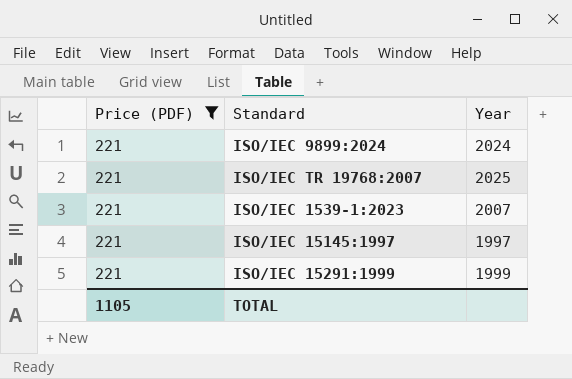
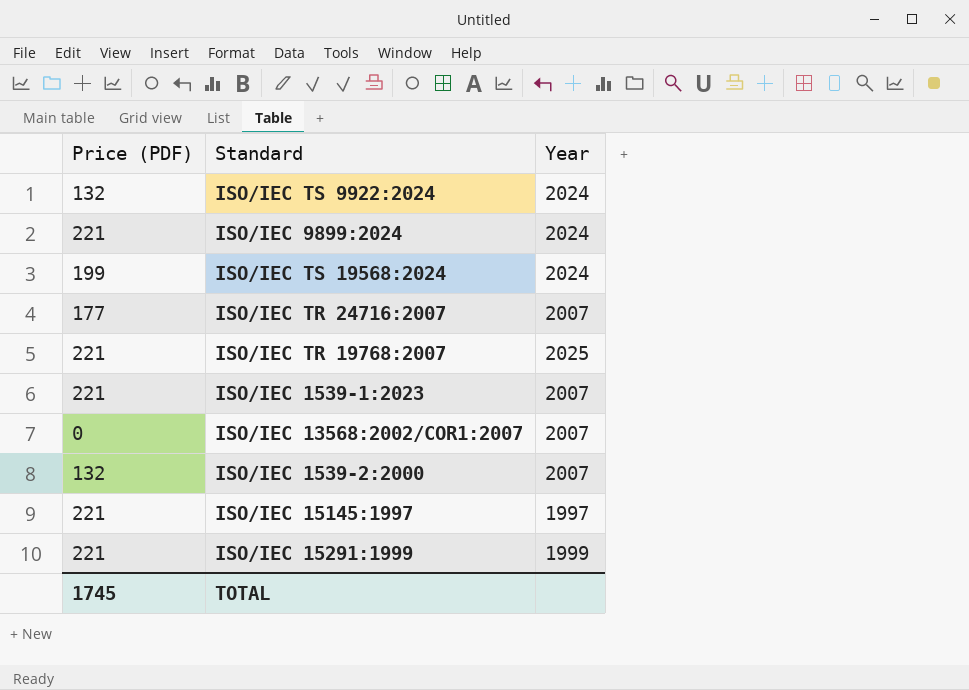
filter: Price (PDF) = 221 -> none
TOTAL | Price (PDF): 1105 -> 1745

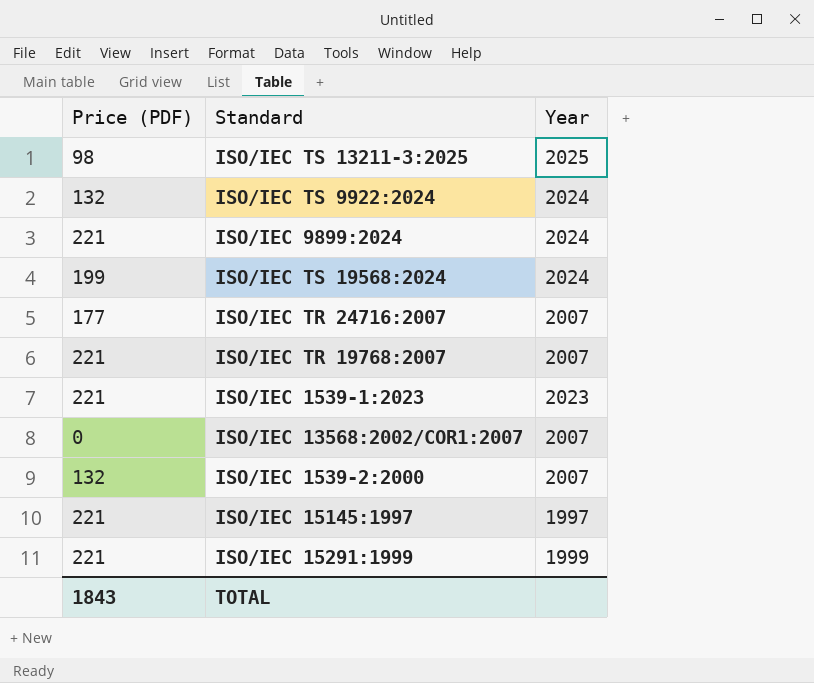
row ISO/IEC TS 13211-3:2025: none -> 98 | 2025
ISO/IEC TR 19768:2007 | Year: 2025 -> 2007
ISO/IEC 1539-1:2023 | Year: 2007 -> 2023
TOTAL | Price (PDF): 1745 -> 1843

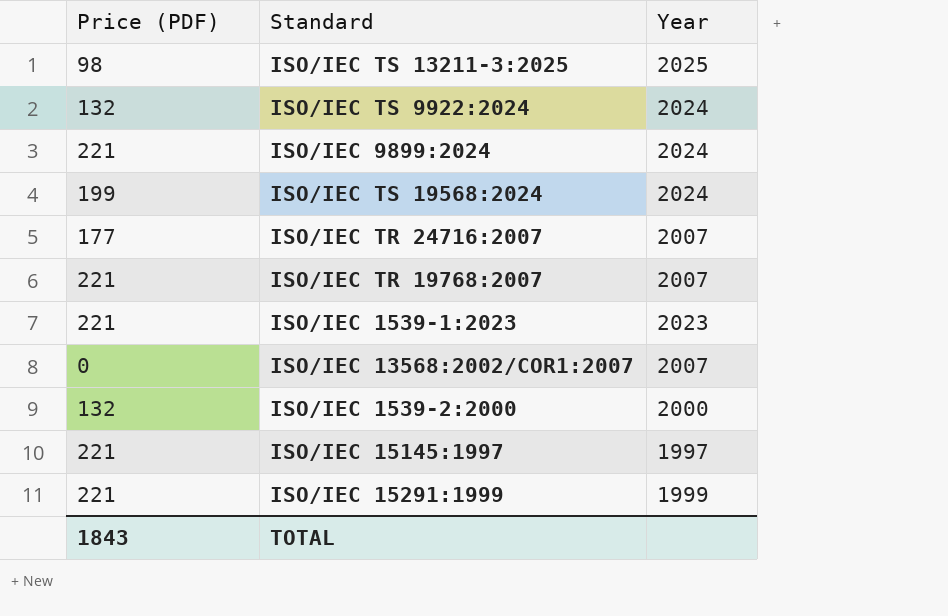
ISO/IEC 1539-2:2000 | Year: 2007 -> 2000

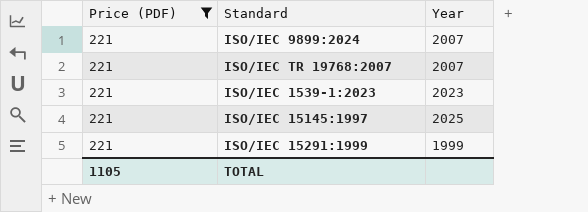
filter: none -> Price (PDF) = 221
ISO/IEC 9899:2024 | Year: 2024 -> 2007
ISO/IEC 15145:1997 | Year: 1997 -> 2025
TOTAL | Price (PDF): 1843 -> 1105

